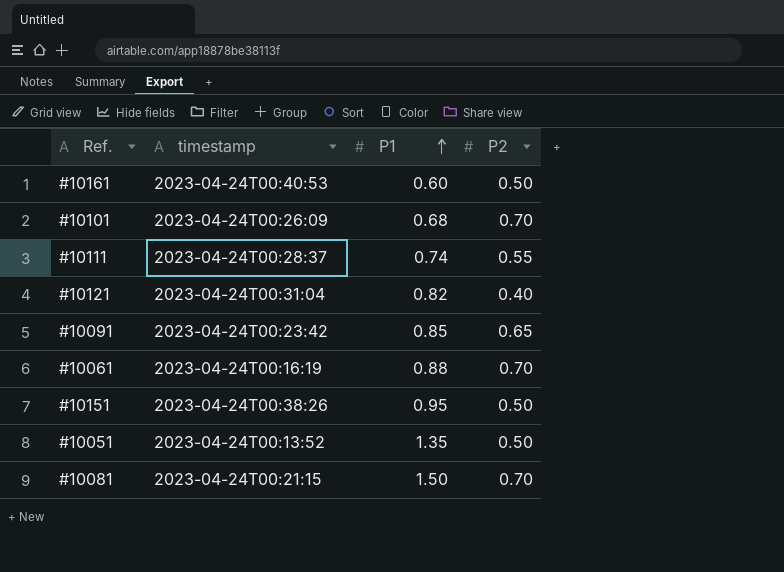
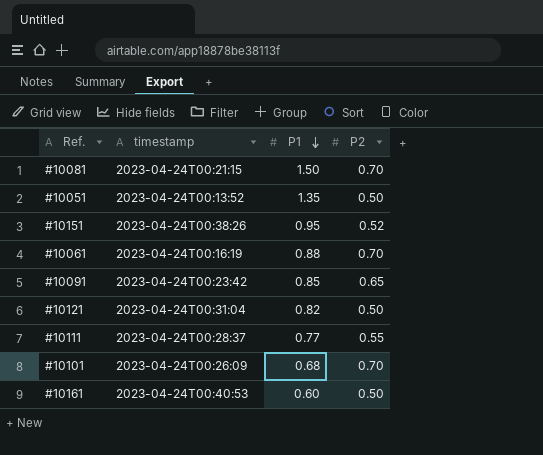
row order: P1 ascending -> P1 descending
#10151 | P2: 0.50 -> 0.52
#10121 | P2: 0.40 -> 0.50
#10111 | P1: 0.74 -> 0.77

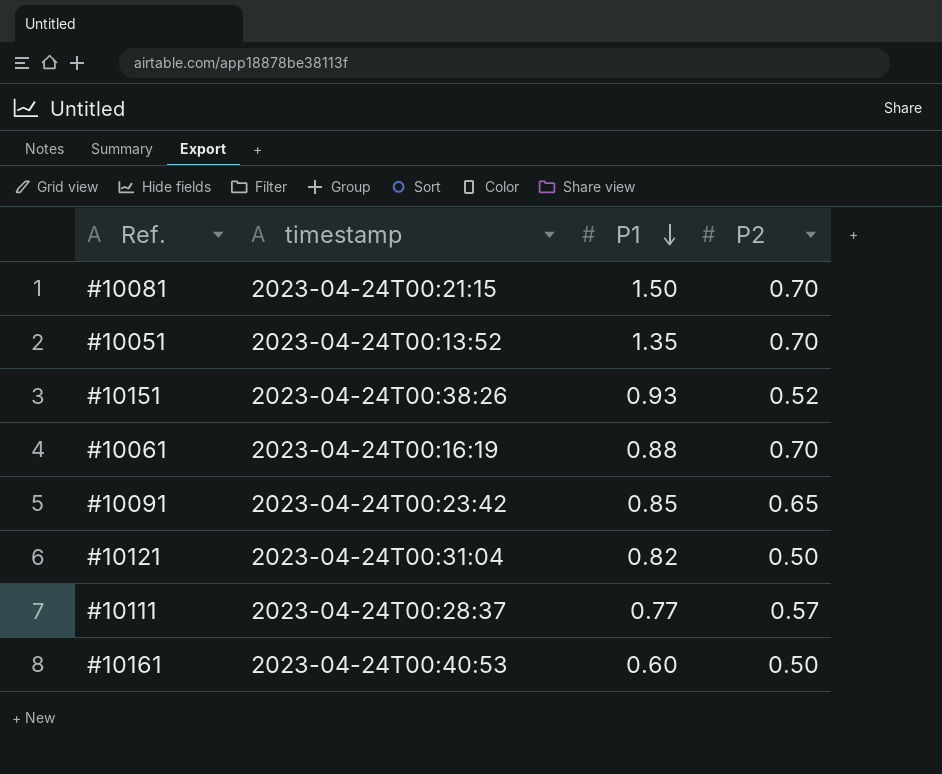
row #10101: 2023-04-24T00:26:09 | 0.68 | 0.70 -> none
#10051 | P2: 0.50 -> 0.70
#10151 | P1: 0.95 -> 0.93
#10111 | P2: 0.55 -> 0.57

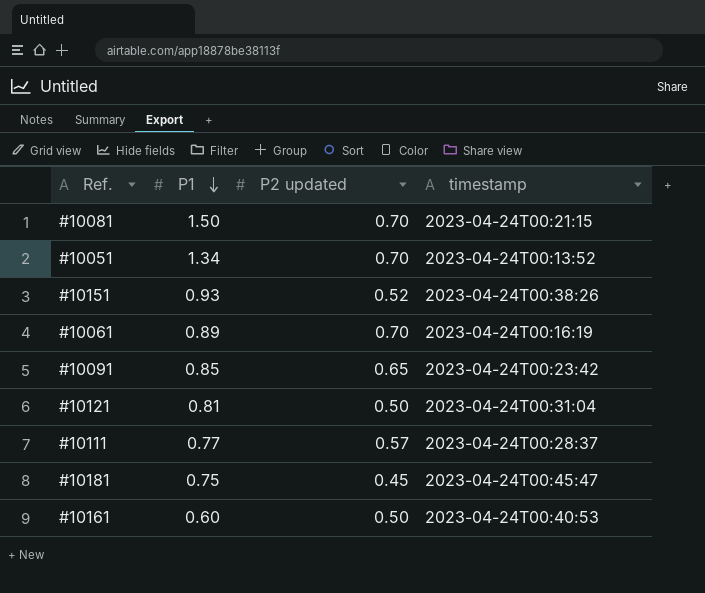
column name: P2 -> P2 updated
column timestamp | position: 2 -> 4
#10051 | P1: 1.35 -> 1.34
#10061 | P1: 0.88 -> 0.89
#10121 | P1: 0.82 -> 0.81
row #10181: none -> 0.75 | 0.45 | 2023-04-24T00:45:47

